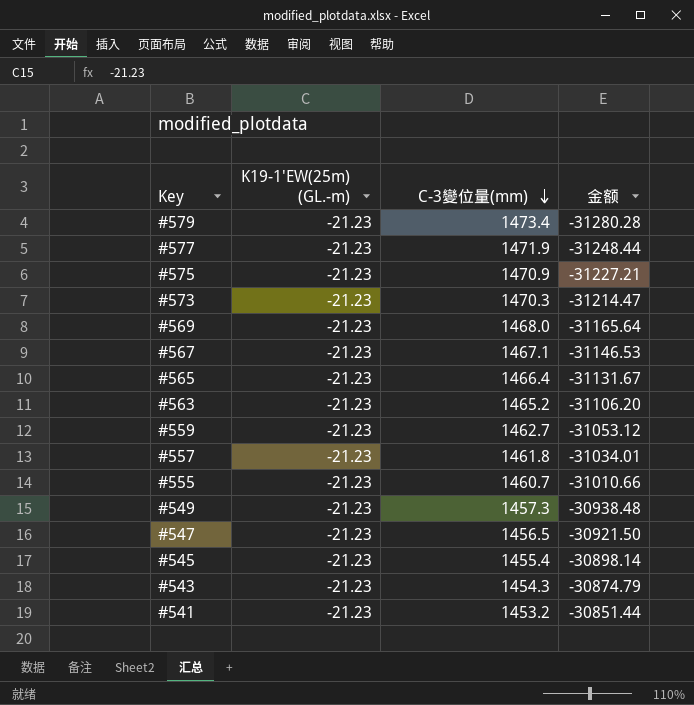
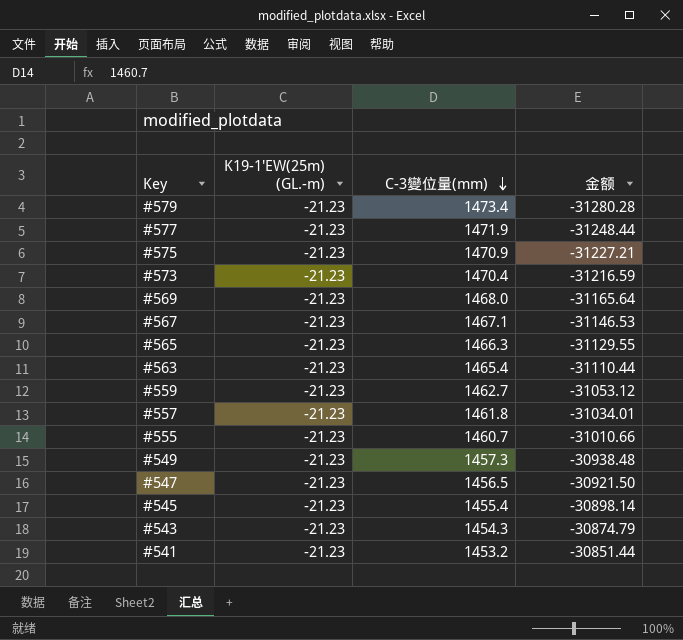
#573 | C-3變位量(mm): 1470.3 -> 1470.4
#573 | 金额: -31214.47 -> -31216.59
#565 | C-3變位量(mm): 1466.4 -> 1466.3
#565 | 金额: -31131.67 -> -31129.55
#563 | C-3變位量(mm): 1465.2 -> 1465.4
#563 | 金额: -31106.20 -> -31110.44

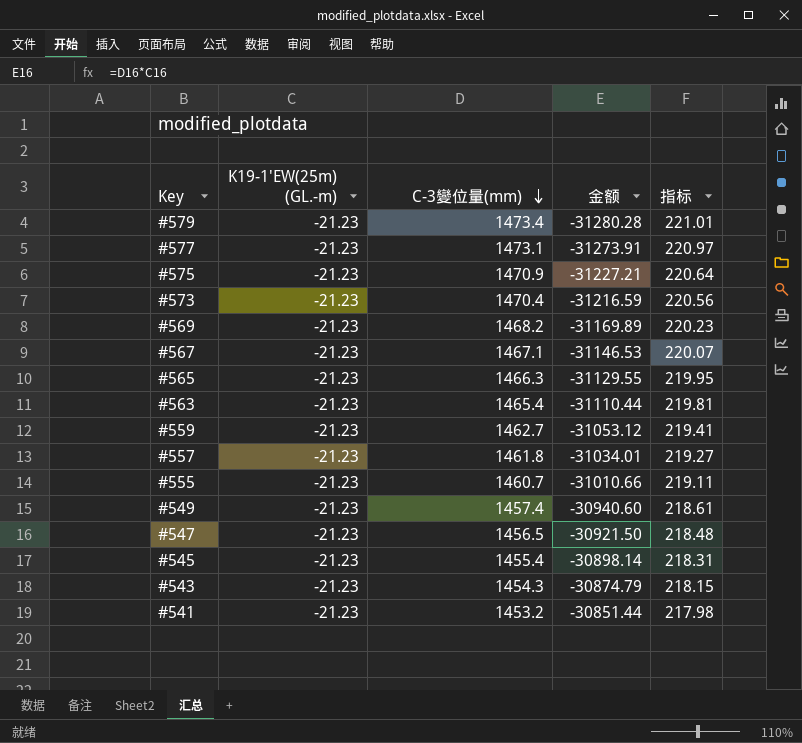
column 指标 | formula: none -> [C-3變位量(mm)] * 0.15
#577 | C-3變位量(mm): 1471.9 -> 1473.1
#577 | 金额: -31248.44 -> -31273.91
#569 | C-3變位量(mm): 1468.0 -> 1468.2
#569 | 金额: -31165.64 -> -31169.89
#549 | C-3變位量(mm): 1457.3 -> 1457.4
#549 | 金额: -30938.48 -> -30940.60

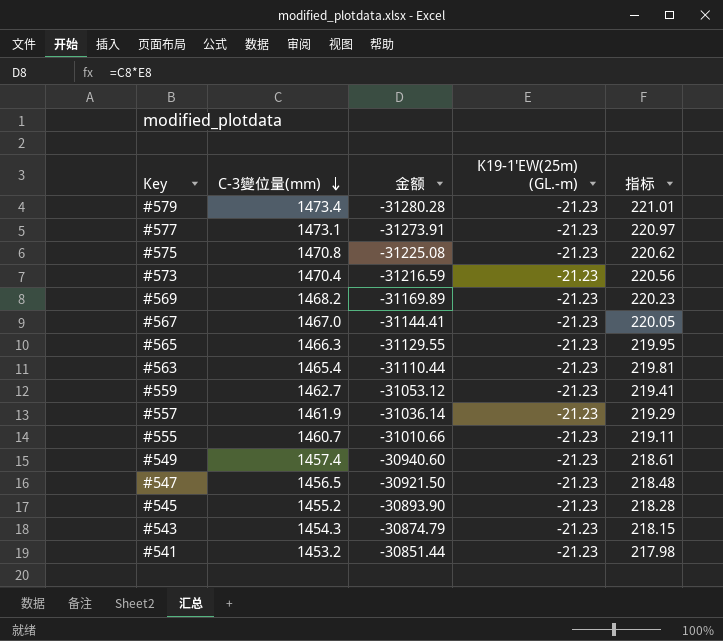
column K19-1'EW(25m) (GL.-m) | position: 2 -> 4
#575 | C-3變位量(mm): 1470.9 -> 1470.8
#575 | 金额: -31227.21 -> -31225.08
#575 | 指标: 220.64 -> 220.62
#567 | C-3變位量(mm): 1467.1 -> 1467.0
#567 | 金额: -31146.53 -> -31144.41
#567 | 指标: 220.07 -> 220.05
#557 | C-3變位量(mm): 1461.8 -> 1461.9
#557 | 金额: -31034.01 -> -31036.14
#557 | 指标: 219.27 -> 219.29
#545 | C-3變位量(mm): 1455.4 -> 1455.2
#545 | 金额: -30898.14 -> -30893.90
#545 | 指标: 218.31 -> 218.28

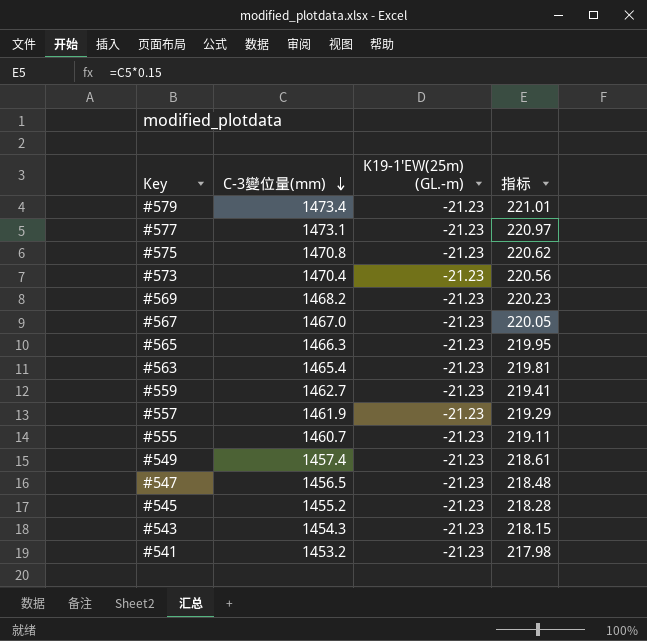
column 金额 | formula: [C-3變位量(mm)] * [K19-1'EW(25m) (GL.-m)] -> none

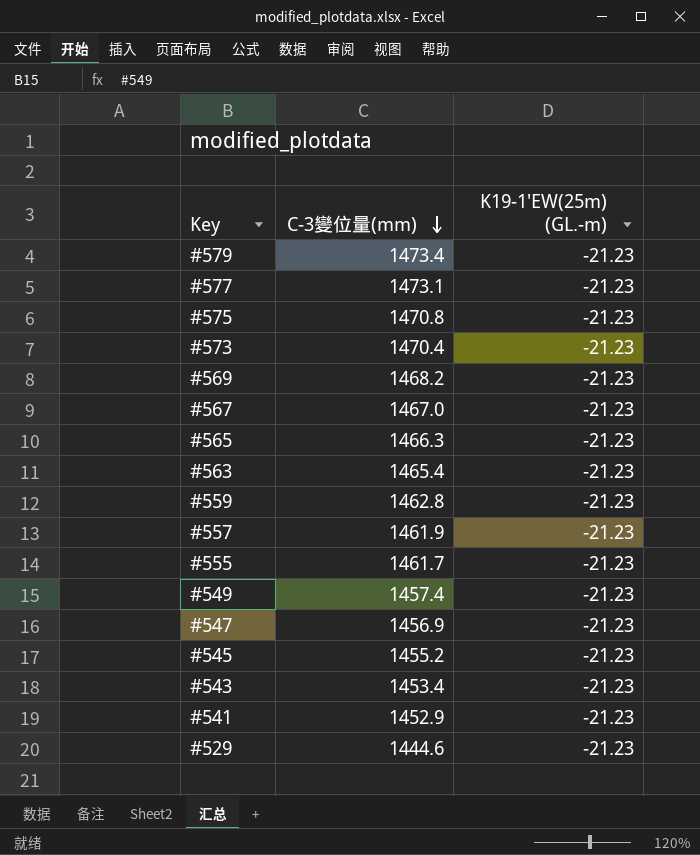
column 指标 | formula: [C-3變位量(mm)] * 0.15 -> none
#559 | C-3變位量(mm): 1462.7 -> 1462.8
#555 | C-3變位量(mm): 1460.7 -> 1461.7
#547 | C-3變位量(mm): 1456.5 -> 1456.9
#543 | C-3變位量(mm): 1454.3 -> 1453.4
#541 | C-3變位量(mm): 1453.2 -> 1452.9
row #529: none -> 1444.6 | -21.23

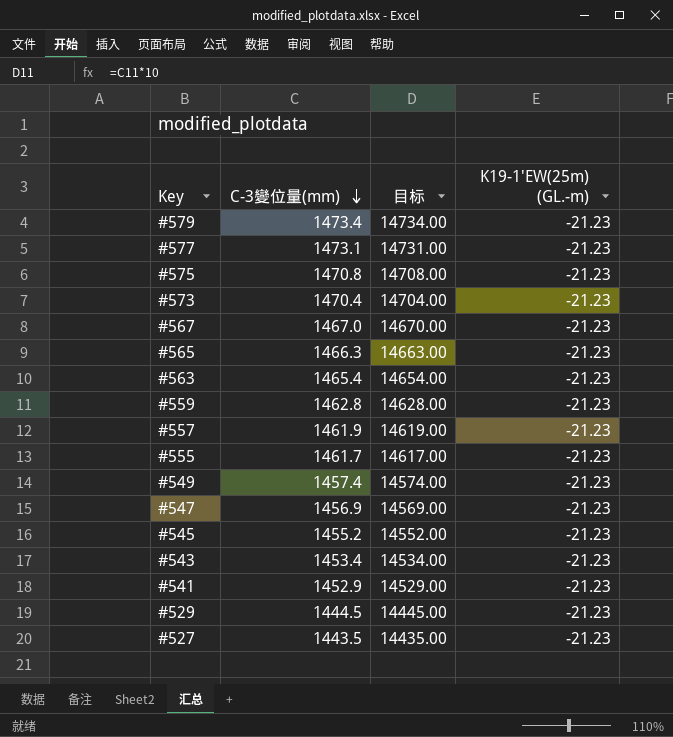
column 目标 | formula: none -> [C-3變位量(mm)] * 10
row #569: 1468.2 | -21.23 -> none
#529 | C-3變位量(mm): 1444.6 -> 1444.5
row #527: none -> 1443.5 | 14435.00 | -21.23

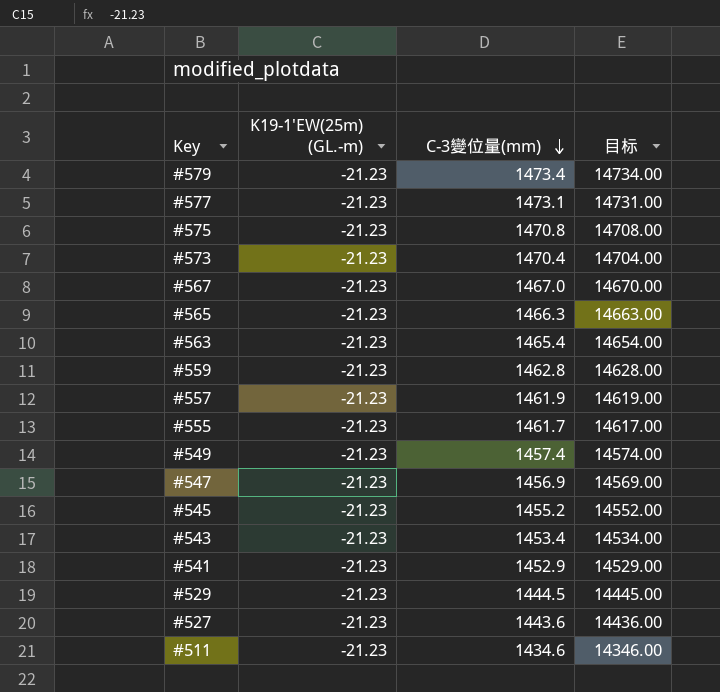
column K19-1'EW(25m) (GL.-m) | position: 4 -> 2
#527 | C-3變位量(mm): 1443.5 -> 1443.6
#527 | 目标: 14435.00 -> 14436.00
row #511: none -> -21.23 | 1434.6 | 14346.00

